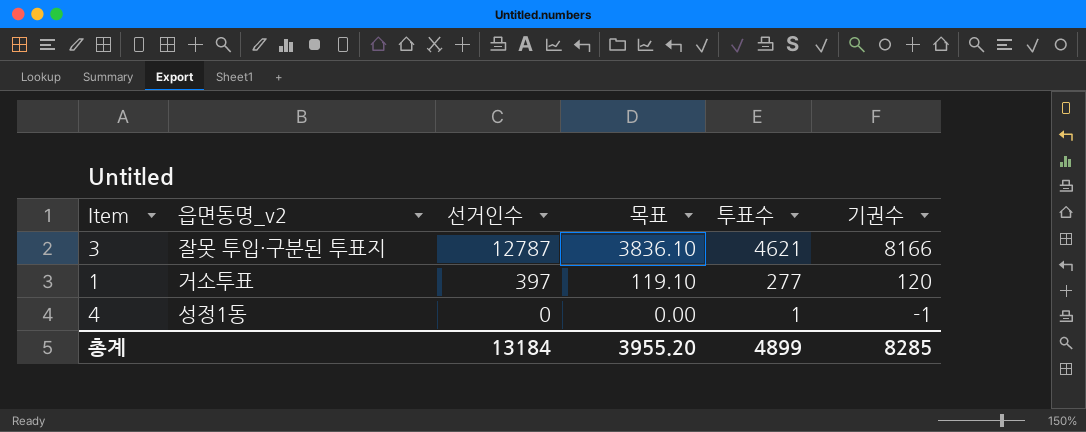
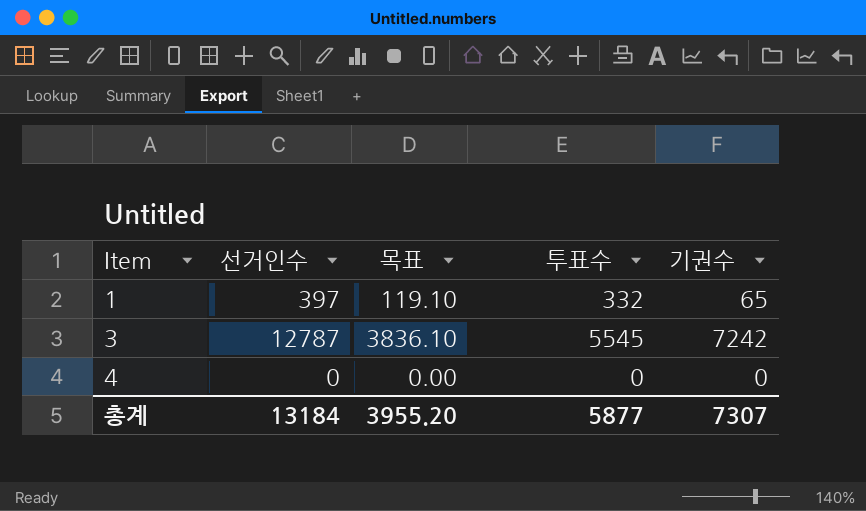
row order: 선거인수 descending -> Item ascending
column 읍면동명_v2 | position: 2 -> none
1 | 투표수: 277 -> 332
1 | 기권수: 120 -> 65
3 | 투표수: 4621 -> 5545
3 | 기권수: 8166 -> 7242
4 | 투표수: 1 -> 0
4 | 기권수: -1 -> 0
총계 | 투표수: 4899 -> 5877
총계 | 기권수: 8285 -> 7307

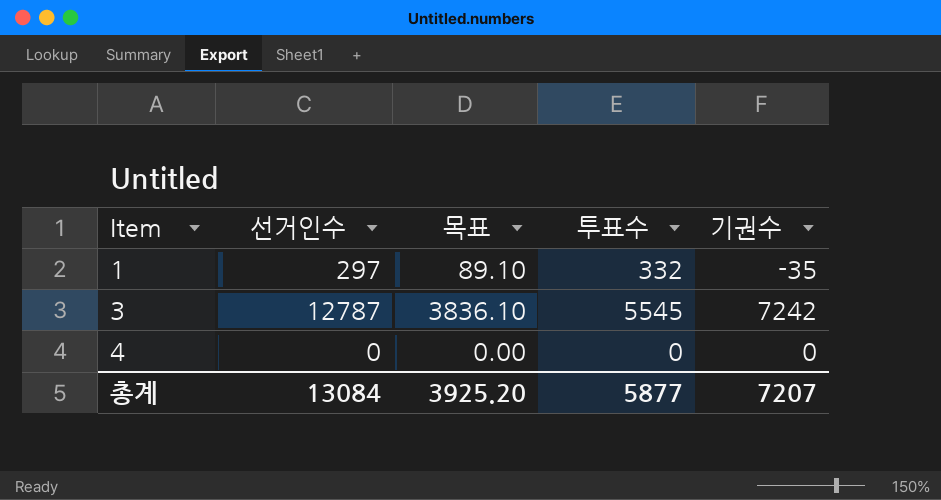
1 | 선거인수: 397 -> 297
1 | 목표: 119.10 -> 89.10
1 | 기권수: 65 -> -35
총계 | 선거인수: 13184 -> 13084
총계 | 목표: 3955.20 -> 3925.20
총계 | 기권수: 7307 -> 7207

